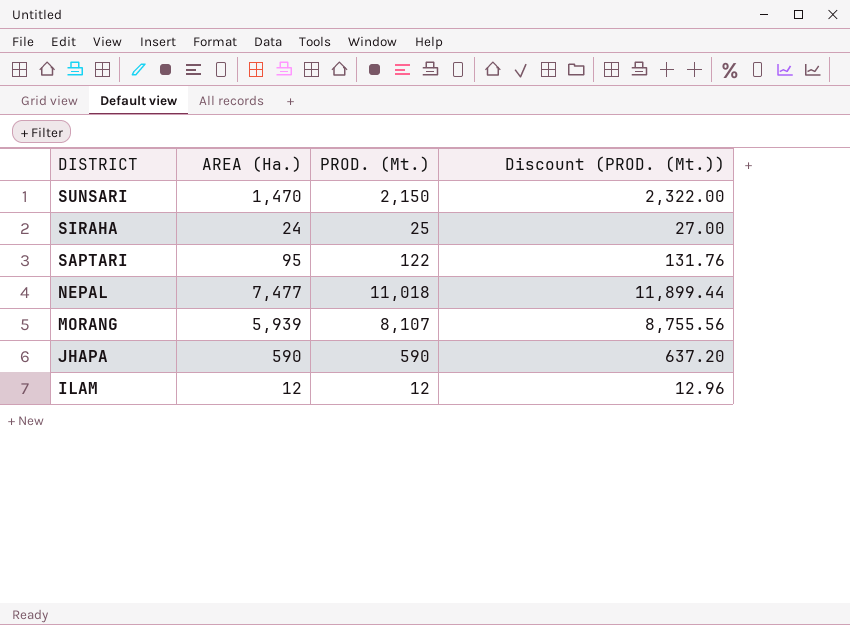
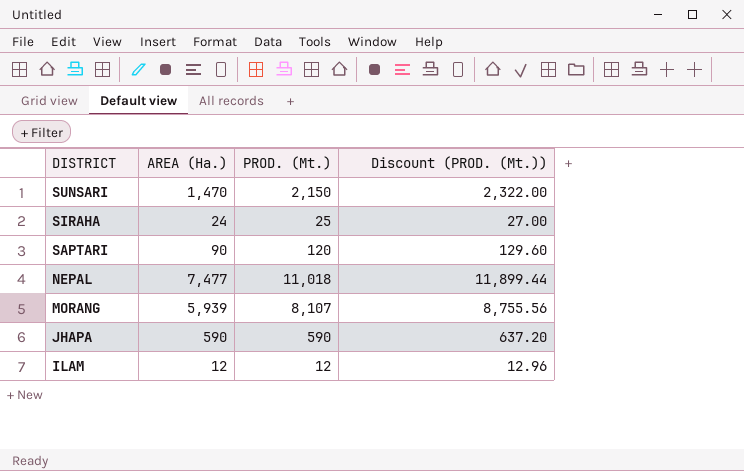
SAPTARI | AREA (Ha.): 95 -> 90
SAPTARI | PROD. (Mt.): 122 -> 120
SAPTARI | Discount (PROD. (Mt.)): 131.76 -> 129.60

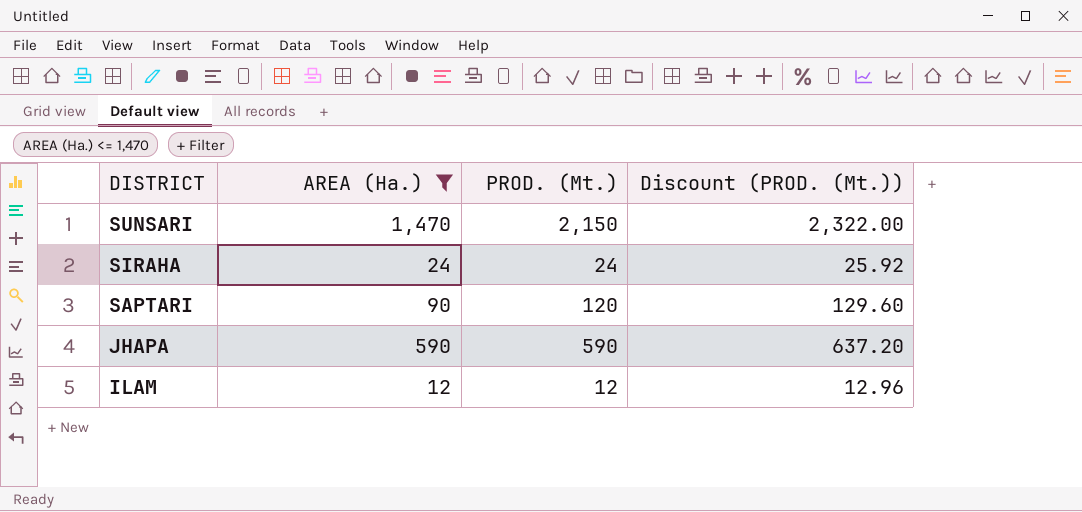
filter: none -> AREA (Ha.) <= 1,470
SIRAHA | PROD. (Mt.): 25 -> 24
SIRAHA | Discount (PROD. (Mt.)): 27.00 -> 25.92

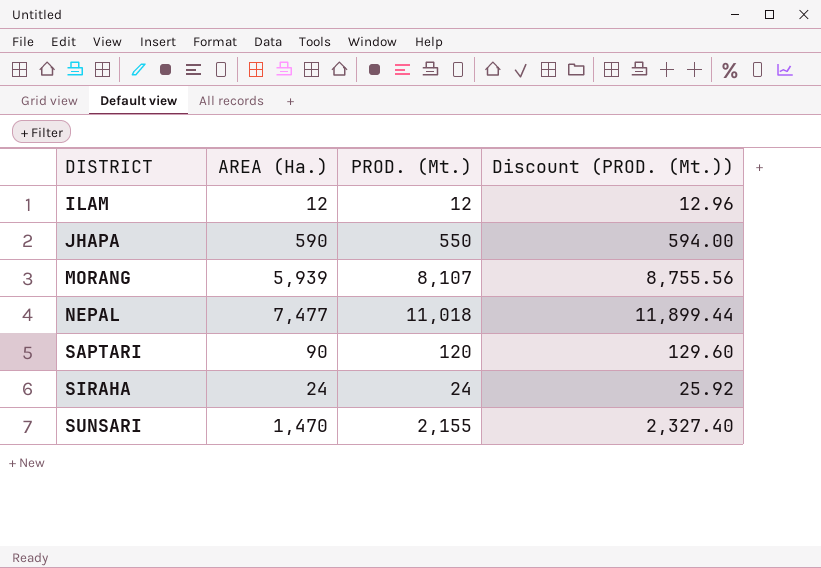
filter: AREA (Ha.) <= 1,470 -> none
row order: DISTRICT descending -> DISTRICT ascending
JHAPA | PROD. (Mt.): 590 -> 550
JHAPA | Discount (PROD. (Mt.)): 637.20 -> 594.00
SUNSARI | PROD. (Mt.): 2,150 -> 2,155
SUNSARI | Discount (PROD. (Mt.)): 2,322.00 -> 2,327.40

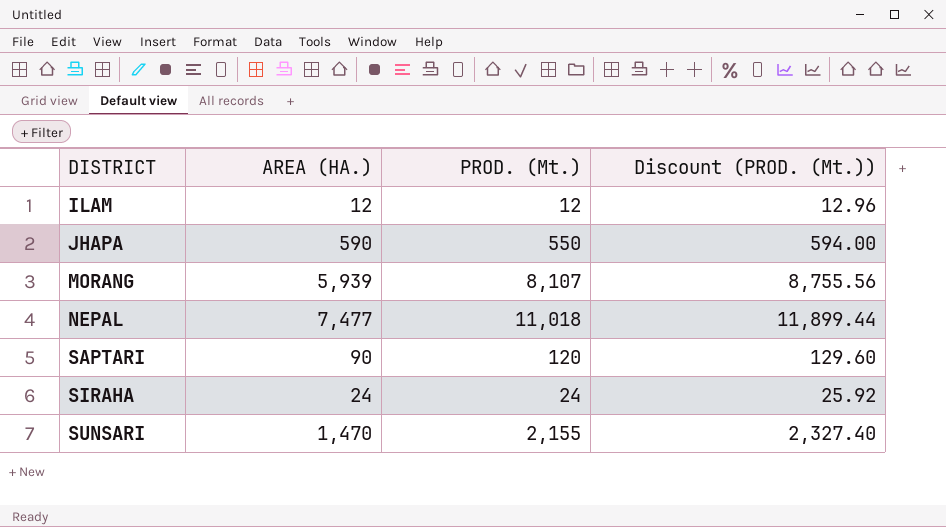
column name: AREA (Ha.) -> AREA (HA.)

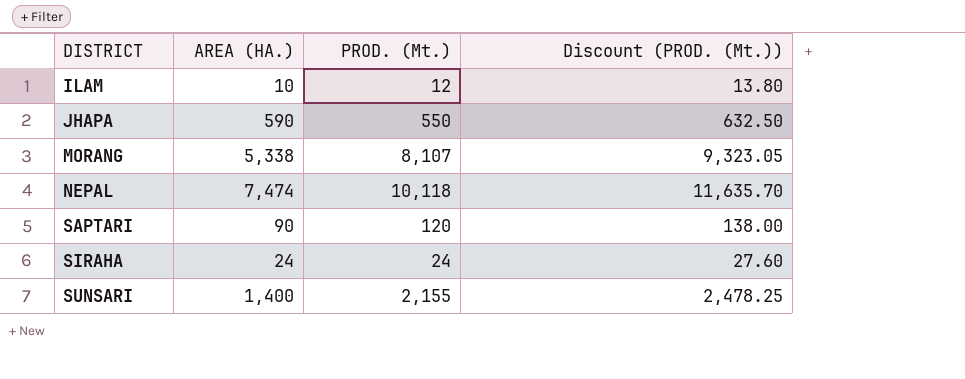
column Discount (PROD. (Mt.)) | formula: [PROD. (Mt.)] * 1.08 -> [PROD. (Mt.)] * 1.15
ILAM | AREA (HA.): 12 -> 10
MORANG | AREA (HA.): 5,939 -> 5,338
NEPAL | AREA (HA.): 7,477 -> 7,474
NEPAL | PROD. (Mt.): 11,018 -> 10,118
SUNSARI | AREA (HA.): 1,470 -> 1,400

